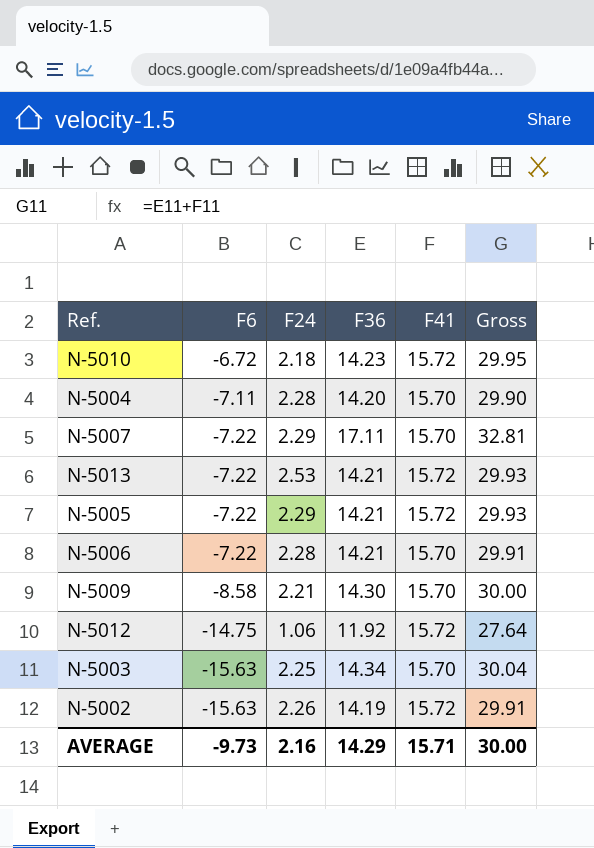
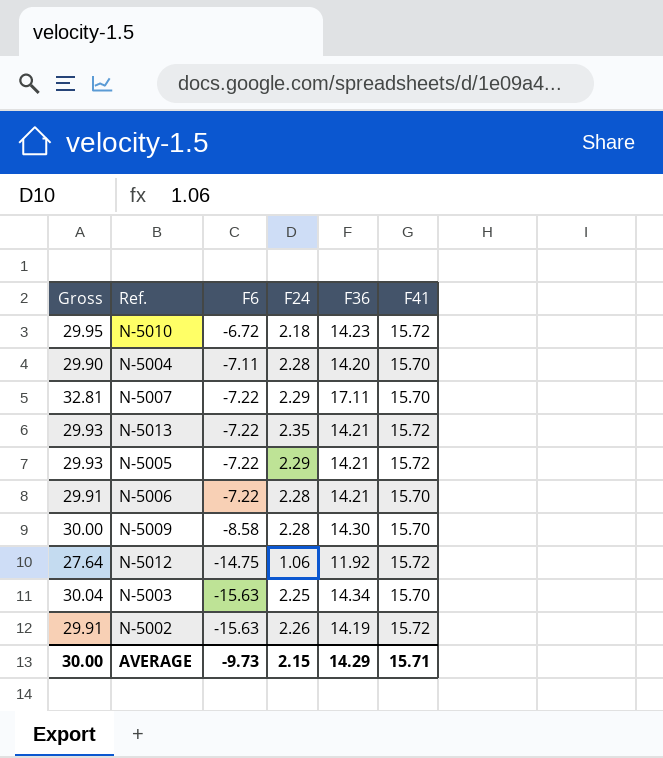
column Gross | position: 6 -> 1
N-5013 | F24: 2.53 -> 2.35
N-5009 | F24: 2.21 -> 2.28
AVERAGE | F24: 2.16 -> 2.15

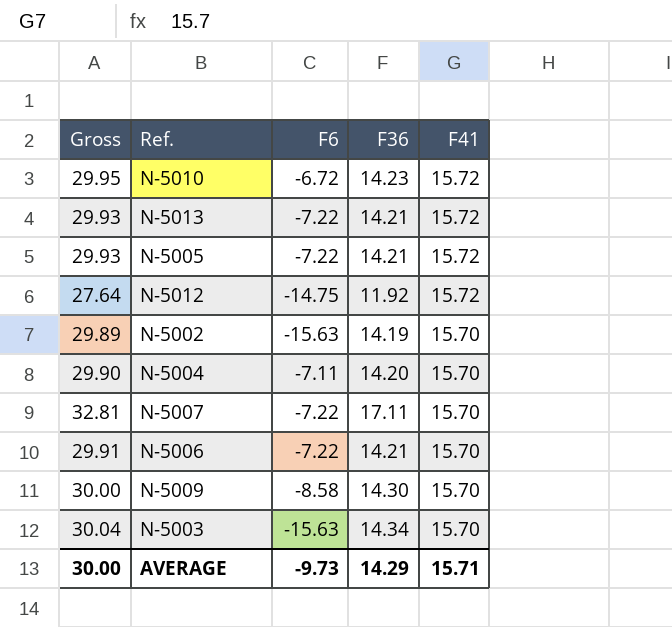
row order: F6 descending -> F41 descending
column F24 | position: 4 -> none
N-5002 | Gross: 29.91 -> 29.89
N-5002 | F41: 15.72 -> 15.70

